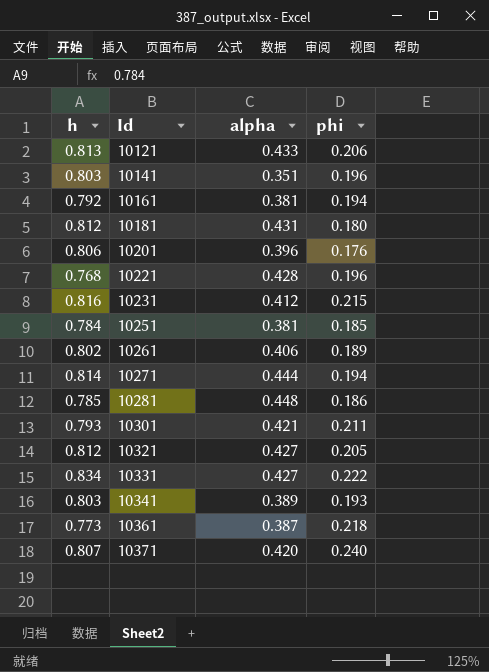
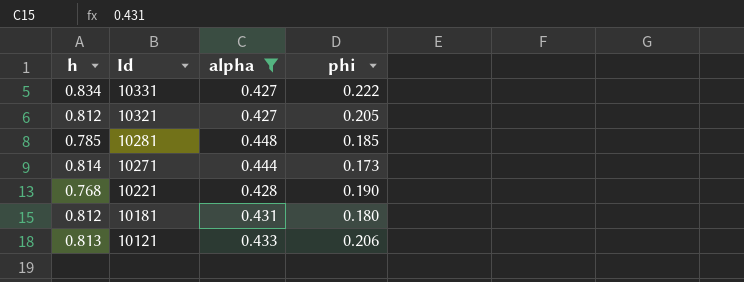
filter: none -> alpha >= 0.427
row order: Id ascending -> Id descending
10281 | phi: 0.186 -> 0.185
10271 | phi: 0.194 -> 0.173
10221 | phi: 0.196 -> 0.190

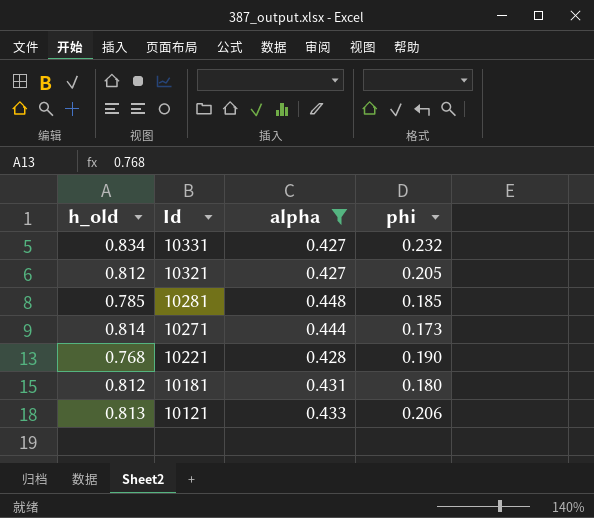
column name: h -> h_old
10331 | phi: 0.222 -> 0.232

